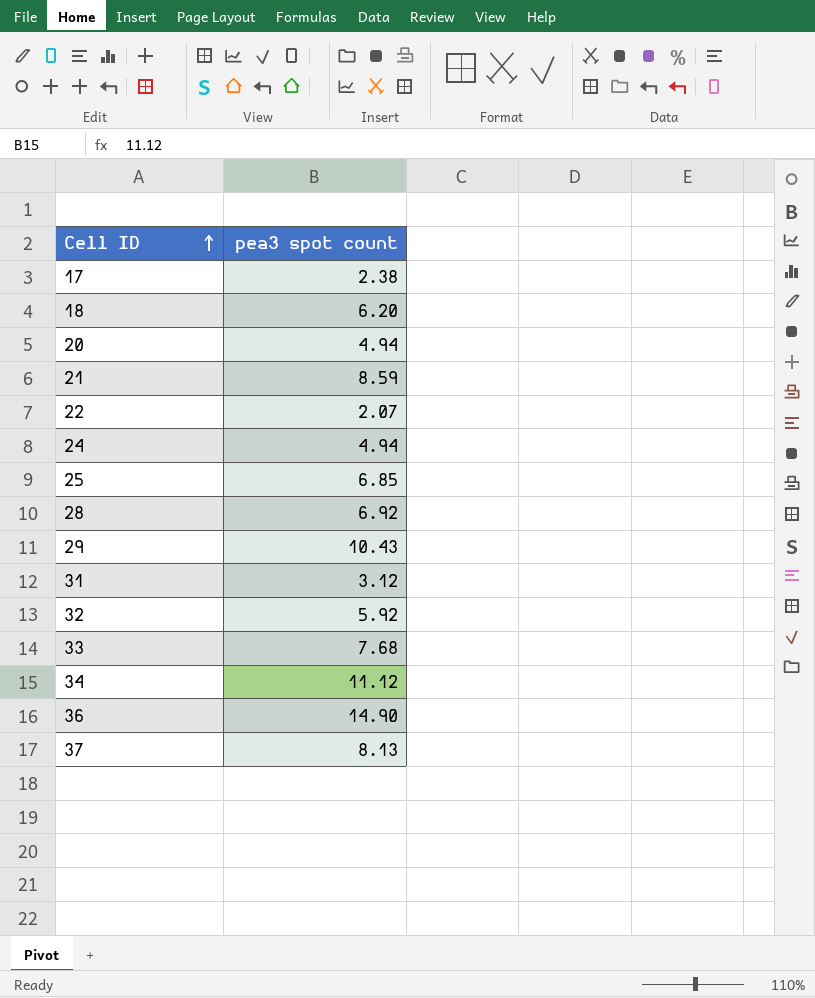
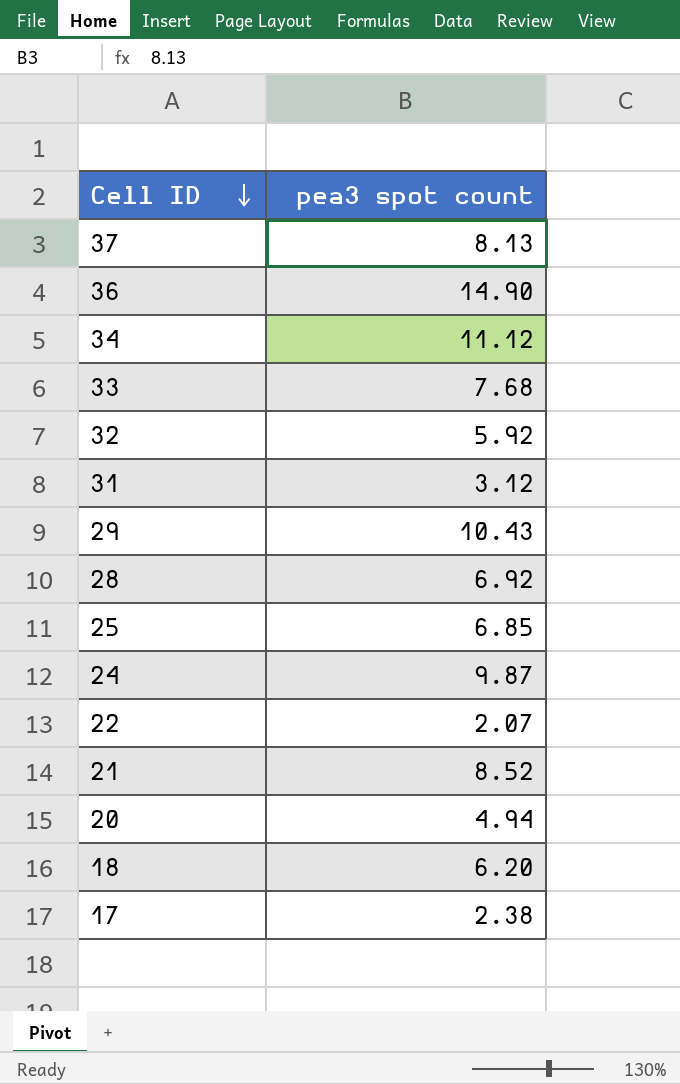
row order: Cell ID ascending -> Cell ID descending
24 | pea3 spot count: 4.94 -> 9.87
21 | pea3 spot count: 8.59 -> 8.52

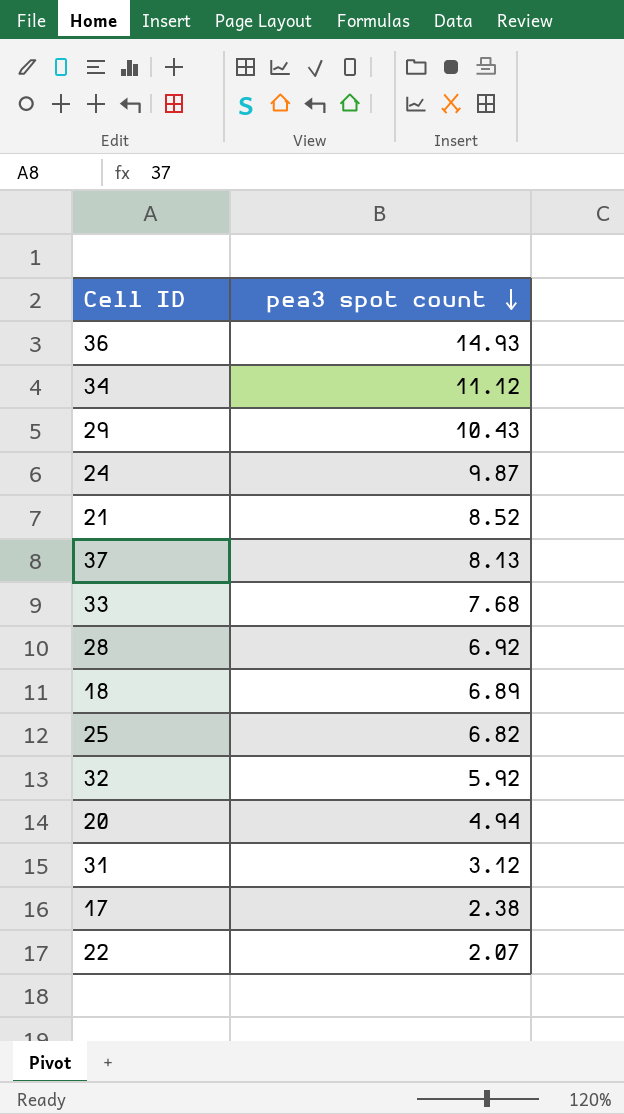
row order: Cell ID descending -> pea3 spot count descending
36 | pea3 spot count: 14.90 -> 14.93
18 | pea3 spot count: 6.20 -> 6.89
25 | pea3 spot count: 6.85 -> 6.82

